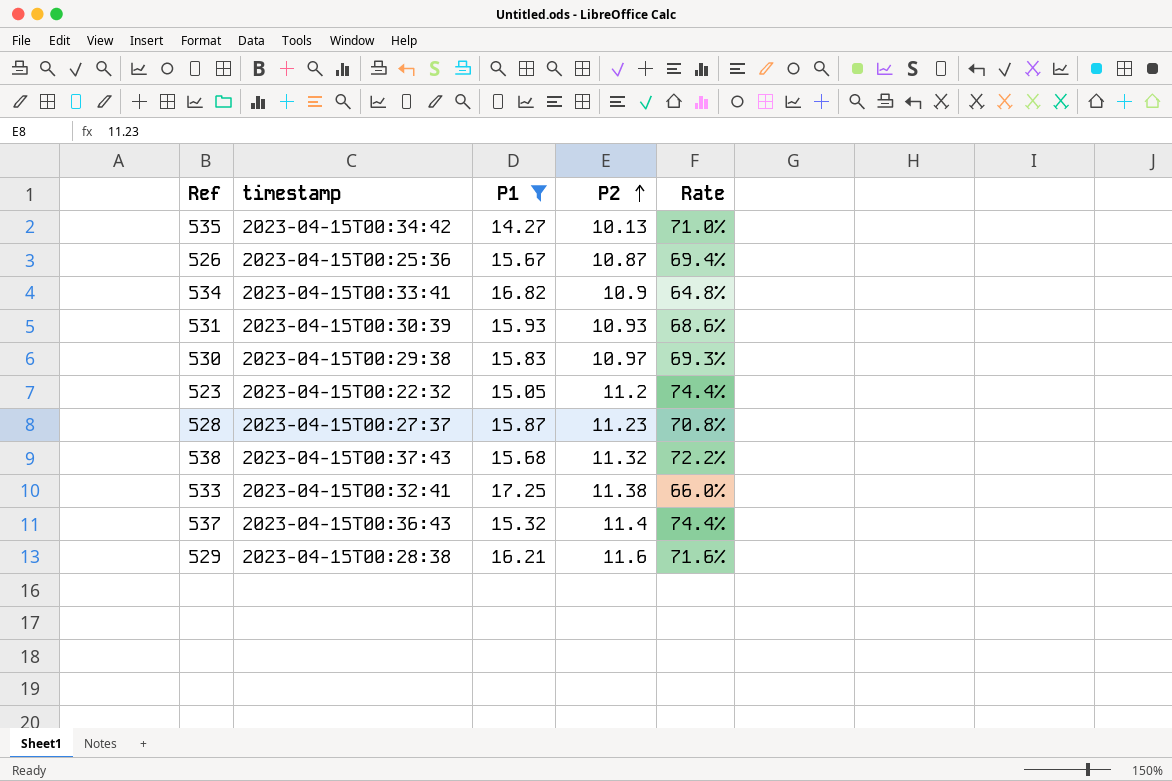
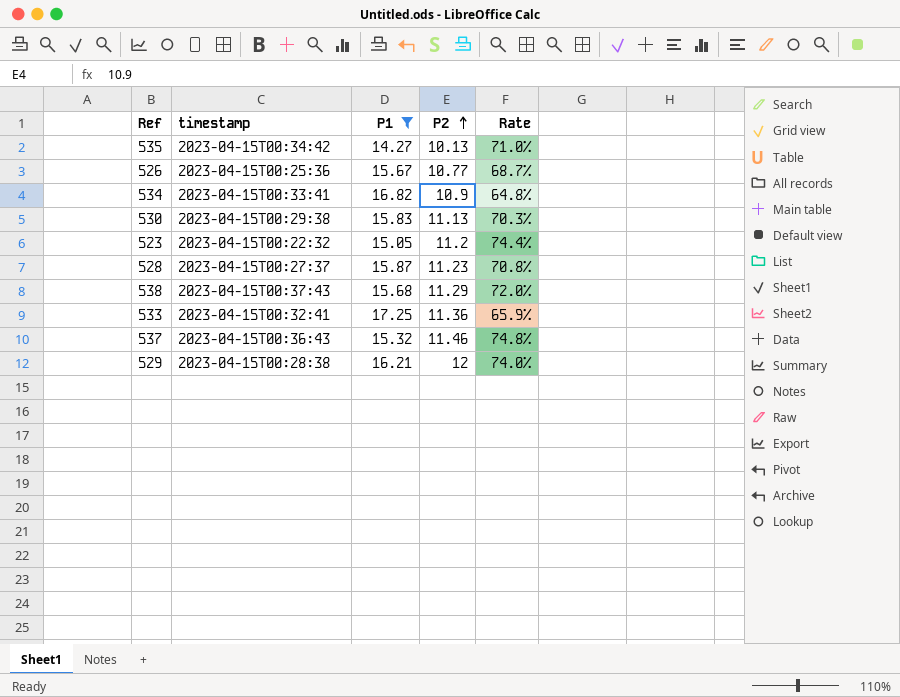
row 531: 2023-04-15T00:30:39 | 15.93 | 10.93 | 68.6% -> none
526 | P2: 10.87 -> 10.77
526 | Rate: 69.4% -> 68.7%
530 | P2: 10.97 -> 11.13
530 | Rate: 69.3% -> 70.3%
538 | P2: 11.32 -> 11.29
538 | Rate: 72.2% -> 72.0%
533 | P2: 11.38 -> 11.36
533 | Rate: 66.0% -> 65.9%
537 | P2: 11.4 -> 11.46
537 | Rate: 74.4% -> 74.8%
529 | P2: 11.6 -> 12
529 | Rate: 71.6% -> 74.0%

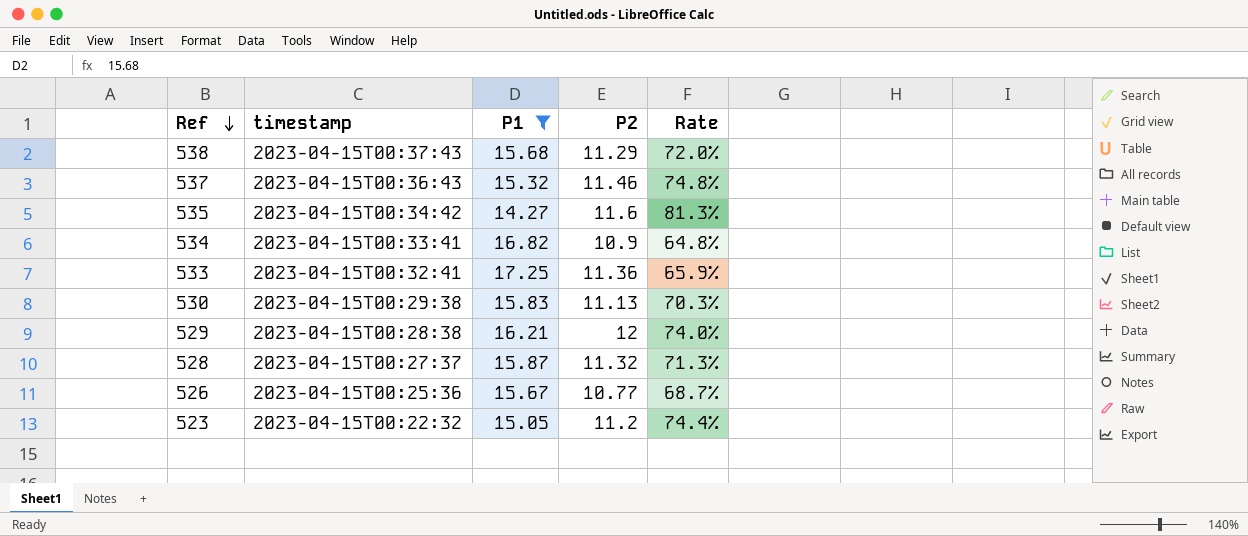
row order: P2 ascending -> Ref descending
535 | P2: 10.13 -> 11.6
535 | Rate: 71.0% -> 81.3%
528 | P2: 11.23 -> 11.32
528 | Rate: 70.8% -> 71.3%

